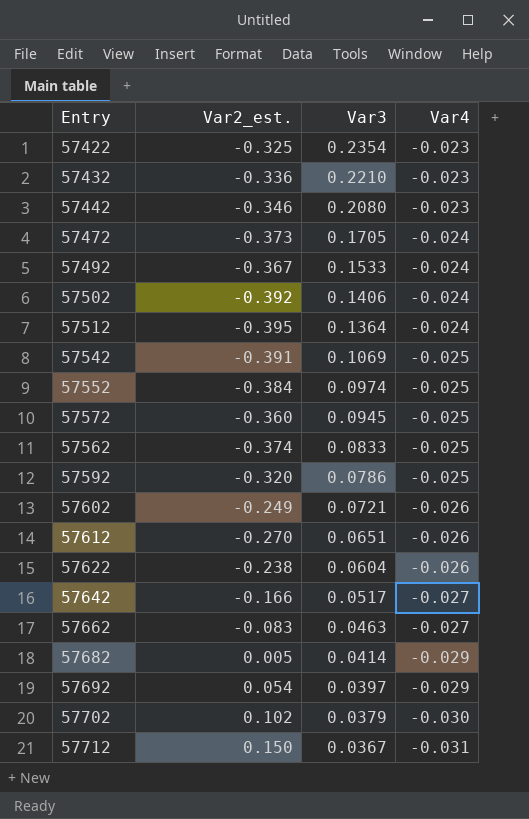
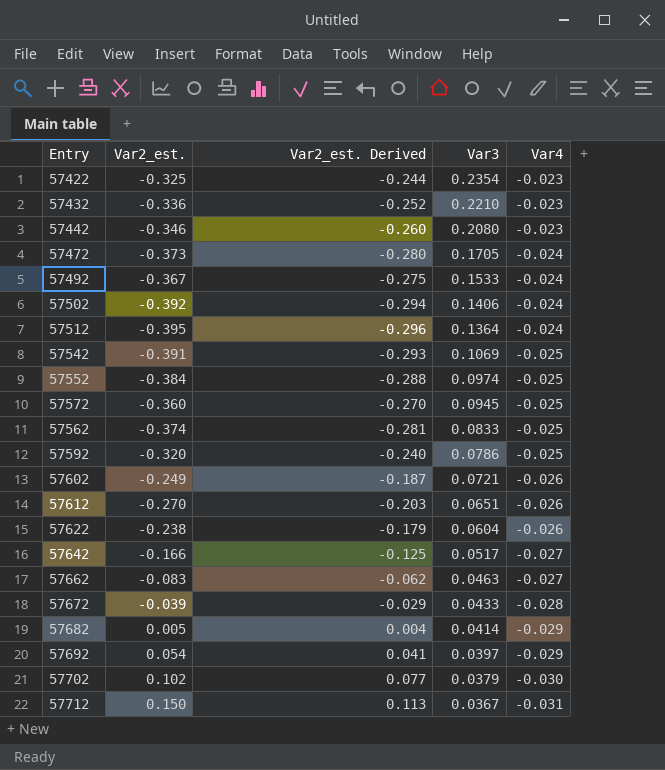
column Var2_est. Derived | formula: none -> [Var2_est.] * 0.75
row 57672: none -> -0.039 | -0.029 | 0.0433 | -0.028

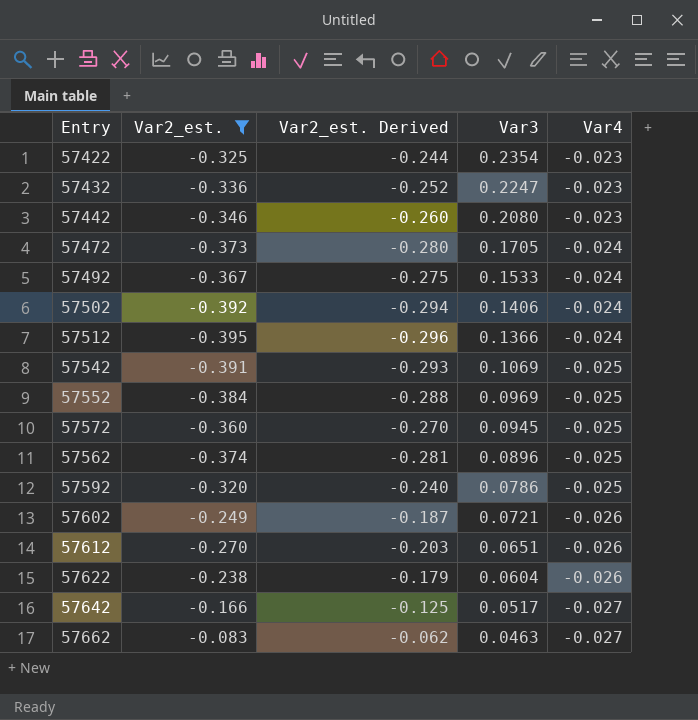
filter: none -> Var2_est. <= -0.083
57432 | Var3: 0.2210 -> 0.2247
57512 | Var3: 0.1364 -> 0.1366
57552 | Var3: 0.0974 -> 0.0969
57562 | Var3: 0.0833 -> 0.0896

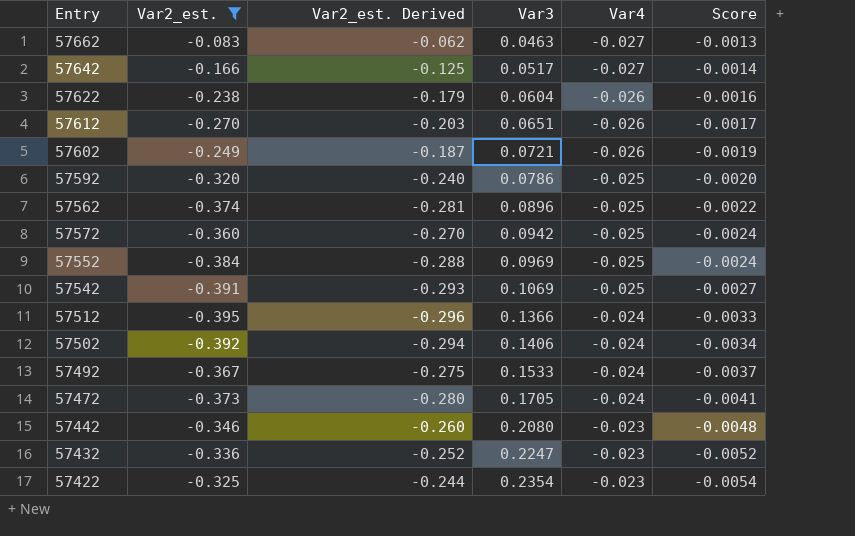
row order: Var3 descending -> Var3 ascending
column Score | formula: none -> [Var3] * [Var4]
57572 | Var3: 0.0945 -> 0.0942

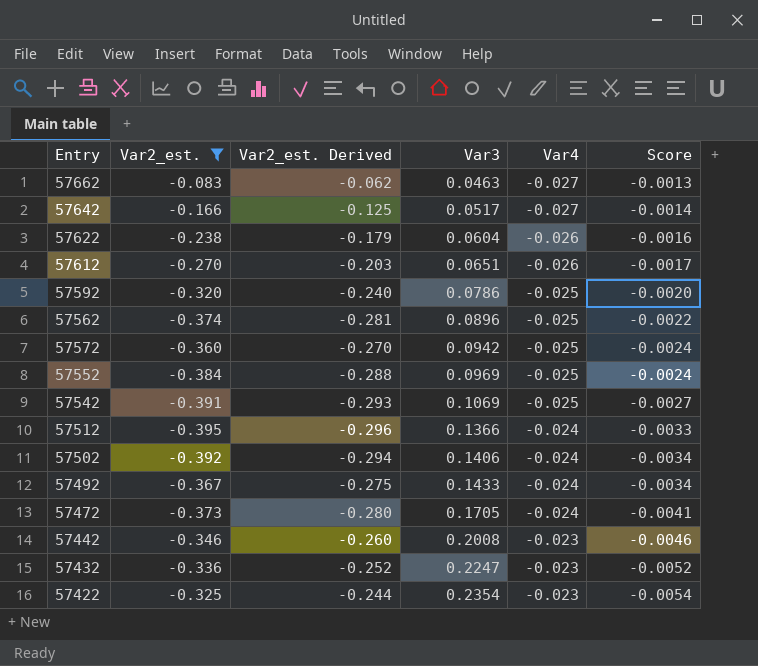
row 57602: -0.249 | -0.187 | 0.0721 | -0.026 | -0.0019 -> none
57492 | Var3: 0.1533 -> 0.1433
57492 | Score: -0.0037 -> -0.0034
57442 | Var3: 0.2080 -> 0.2008
57442 | Score: -0.0048 -> -0.0046

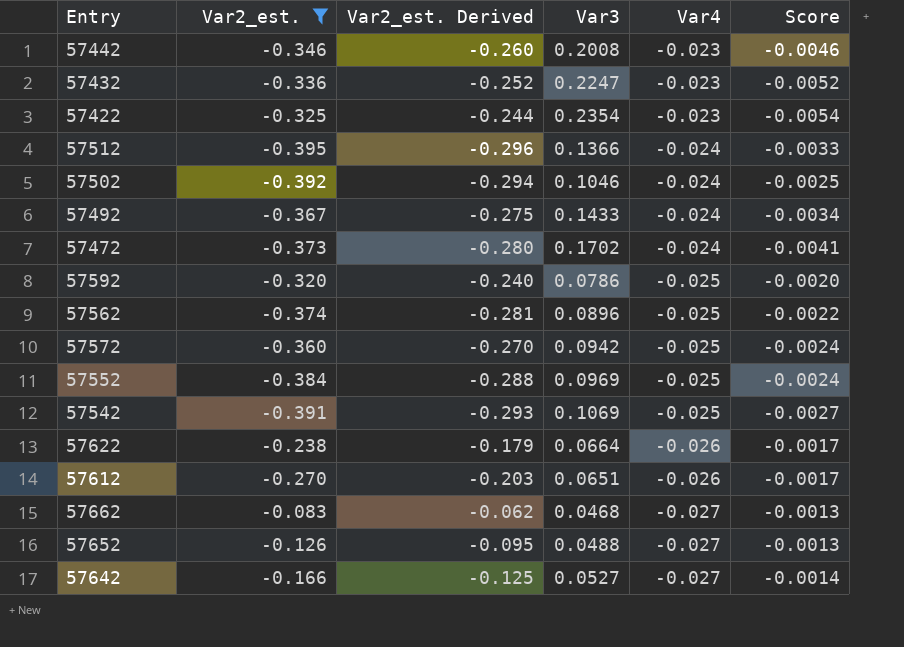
row order: Var3 ascending -> Var4 descending
57502 | Var3: 0.1406 -> 0.1046
57502 | Score: -0.0034 -> -0.0025
57472 | Var3: 0.1705 -> 0.1702
57622 | Var3: 0.0604 -> 0.0664
57622 | Score: -0.0016 -> -0.0017
57662 | Var3: 0.0463 -> 0.0468
row 57652: none -> -0.126 | -0.095 | 0.0488 | -0.027 | -0.0013
57642 | Var3: 0.0517 -> 0.0527

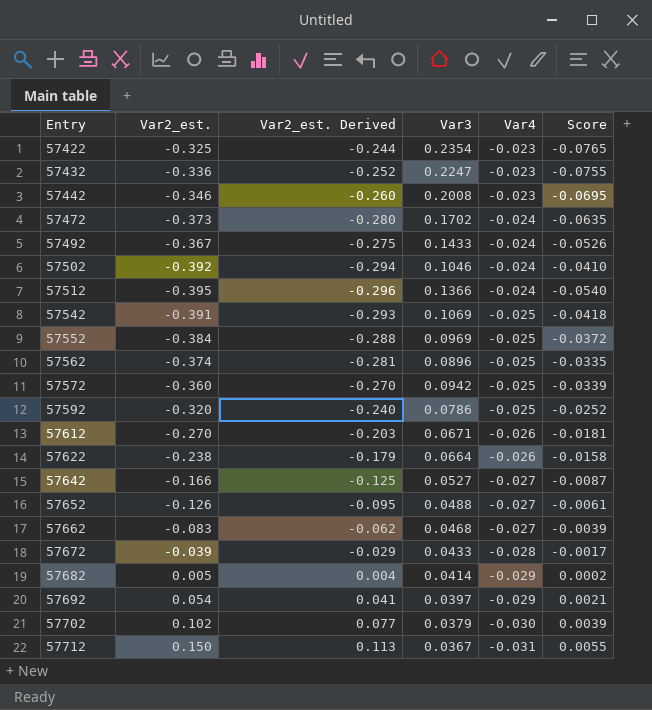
filter: Var2_est. <= -0.083 -> none
row order: Var4 descending -> Entry ascending
column Score | formula: [Var3] * [Var4] -> [Var2_est.] * [Var3]
57612 | Var3: 0.0651 -> 0.0671

